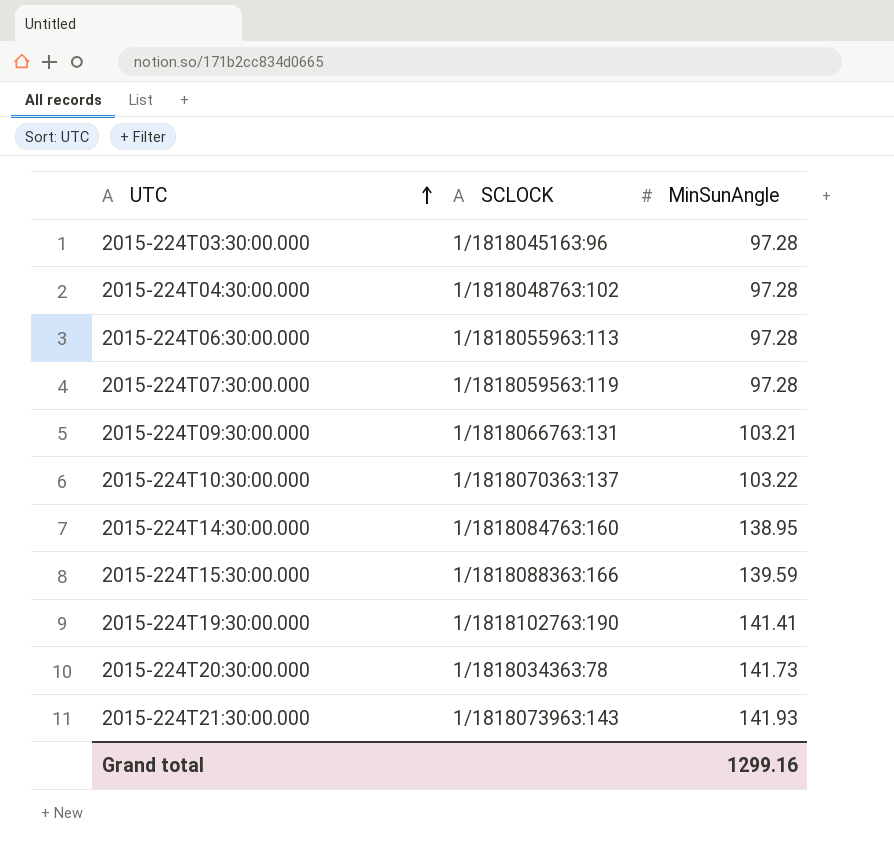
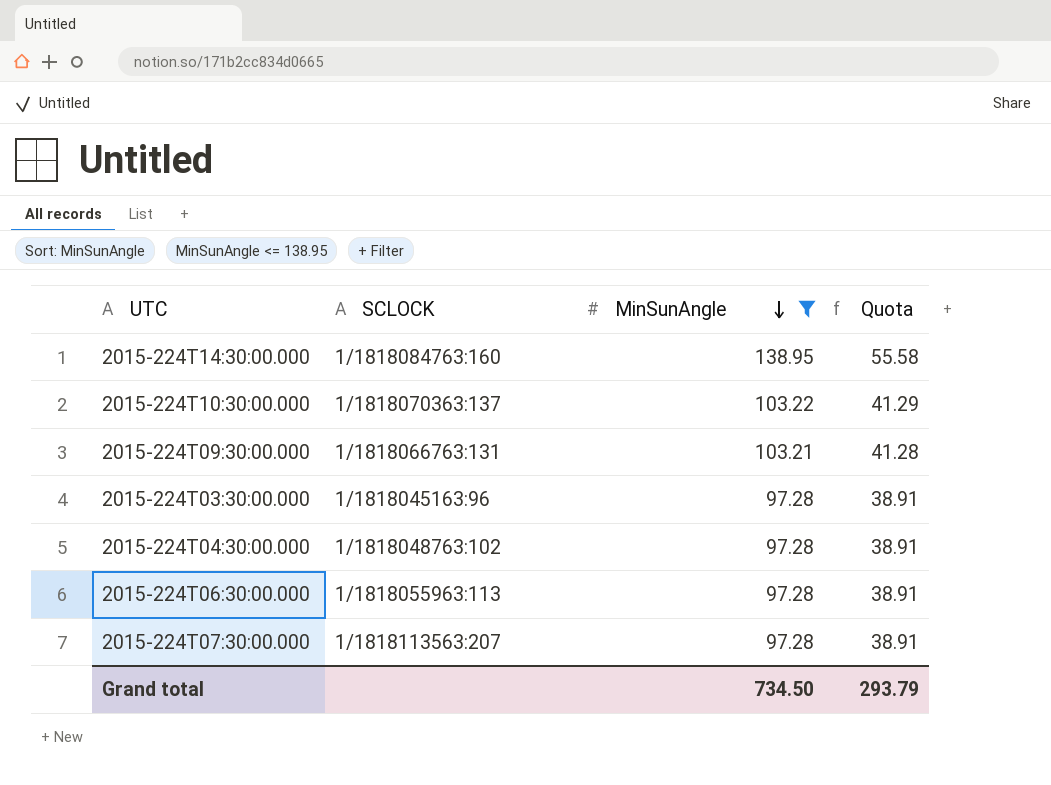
filter: none -> MinSunAngle <= 138.95
row order: UTC ascending -> MinSunAngle descending
column Quota | formula: none -> [MinSunAngle] * 0.4
2015-224T07:30:00.000 | SCLOCK: 1/1818059563:119 -> 1/1818113563:207
Grand total | MinSunAngle: 1299.16 -> 734.50

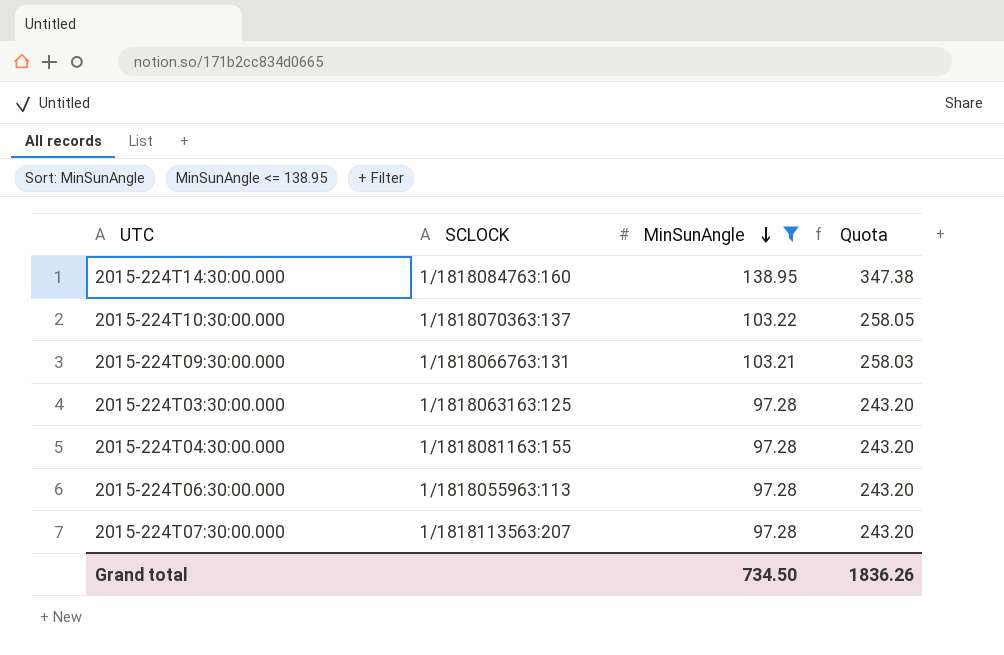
column Quota | formula: [MinSunAngle] * 0.4 -> [MinSunAngle] * 2.5
2015-224T03:30:00.000 | SCLOCK: 1/1818045163:96 -> 1/1818063163:125
2015-224T04:30:00.000 | SCLOCK: 1/1818048763:102 -> 1/1818081163:155
Grand total | Quota: 293.79 -> 1836.26

